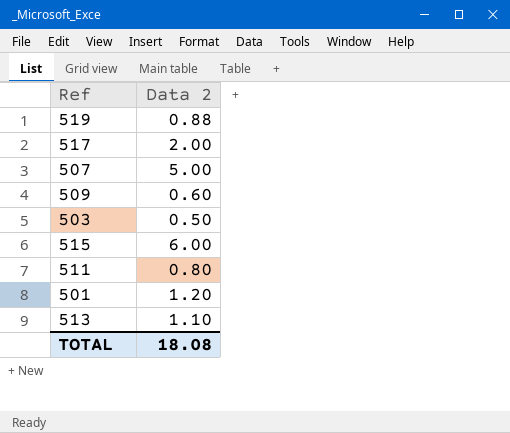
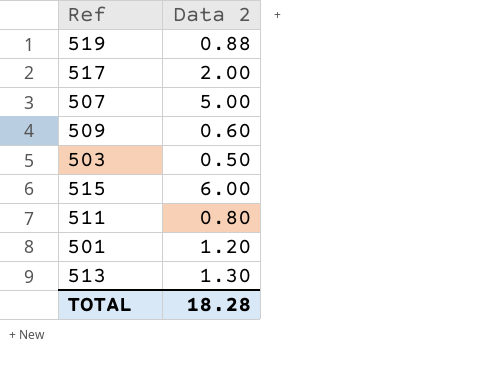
513 | Data 2: 1.10 -> 1.30
TOTAL | Data 2: 18.08 -> 18.28

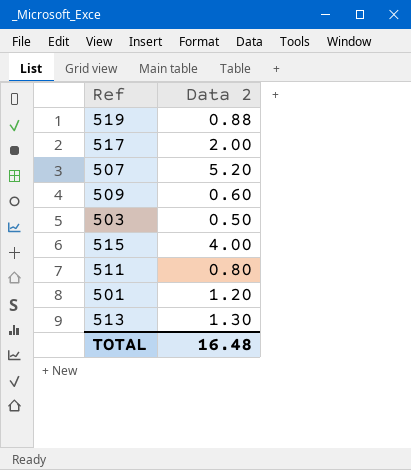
507 | Data 2: 5.00 -> 5.20
515 | Data 2: 6.00 -> 4.00
TOTAL | Data 2: 18.28 -> 16.48

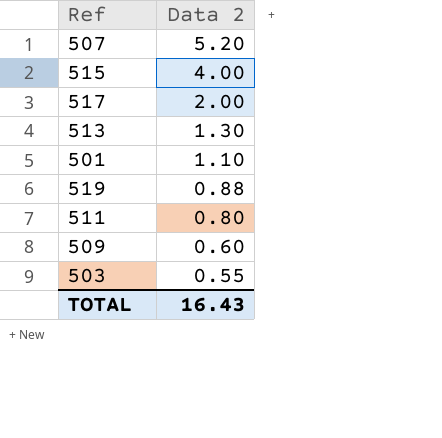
row order: none -> Data 2 descending
501 | Data 2: 1.20 -> 1.10
503 | Data 2: 0.50 -> 0.55
TOTAL | Data 2: 16.48 -> 16.43

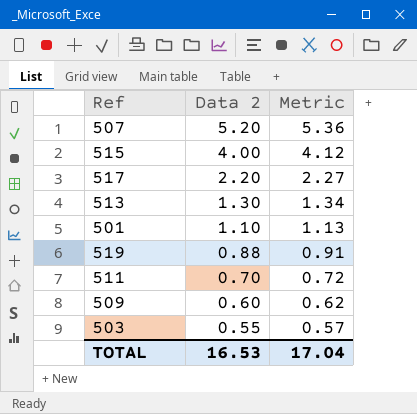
column Metric | formula: none -> [Data 2] * 1.03
517 | Data 2: 2.00 -> 2.20
511 | Data 2: 0.80 -> 0.70
TOTAL | Data 2: 16.43 -> 16.53

